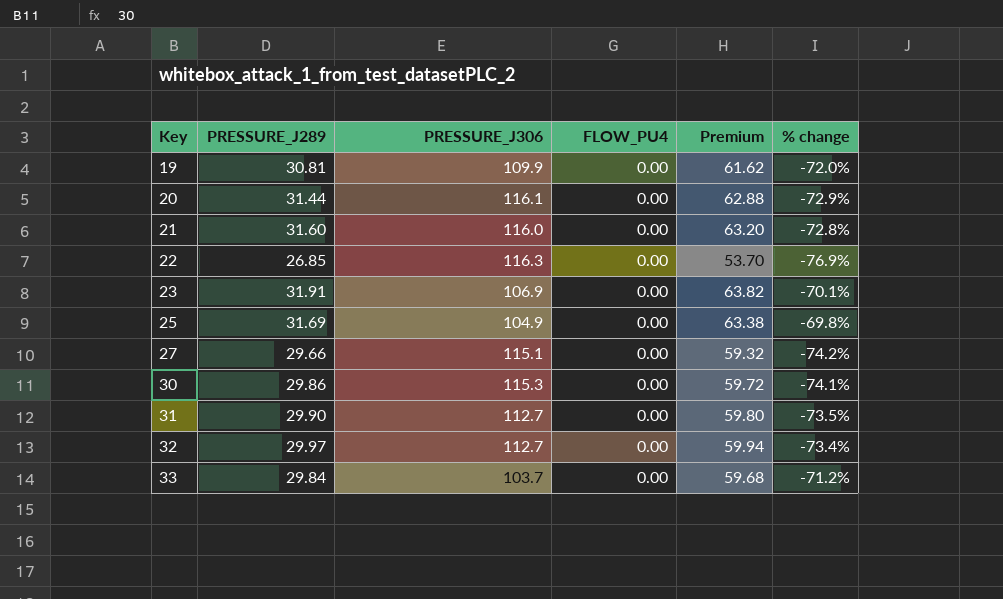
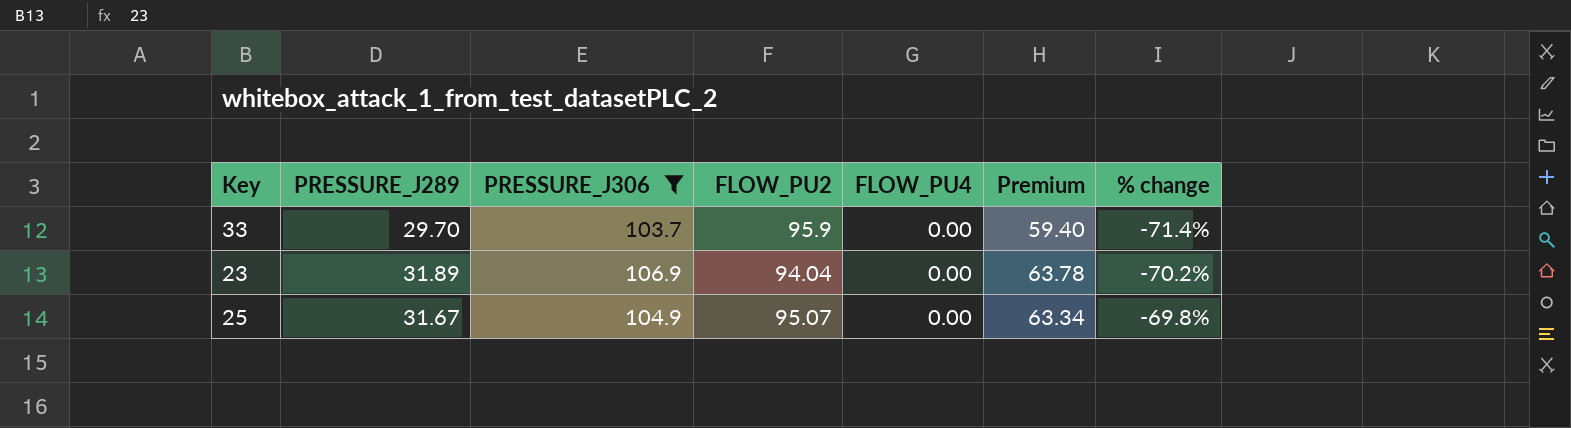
filter: none -> PRESSURE_J306 <= 106.9
row order: Key ascending -> % change ascending
column FLOW_PU2 | position: none -> 4
33 | PRESSURE_J289: 29.84 -> 29.70
33 | Premium: 59.68 -> 59.40
33 | % change: -71.2% -> -71.4%
23 | PRESSURE_J289: 31.91 -> 31.89
23 | Premium: 63.82 -> 63.78
23 | % change: -70.1% -> -70.2%
25 | PRESSURE_J289: 31.69 -> 31.67
25 | Premium: 63.38 -> 63.34

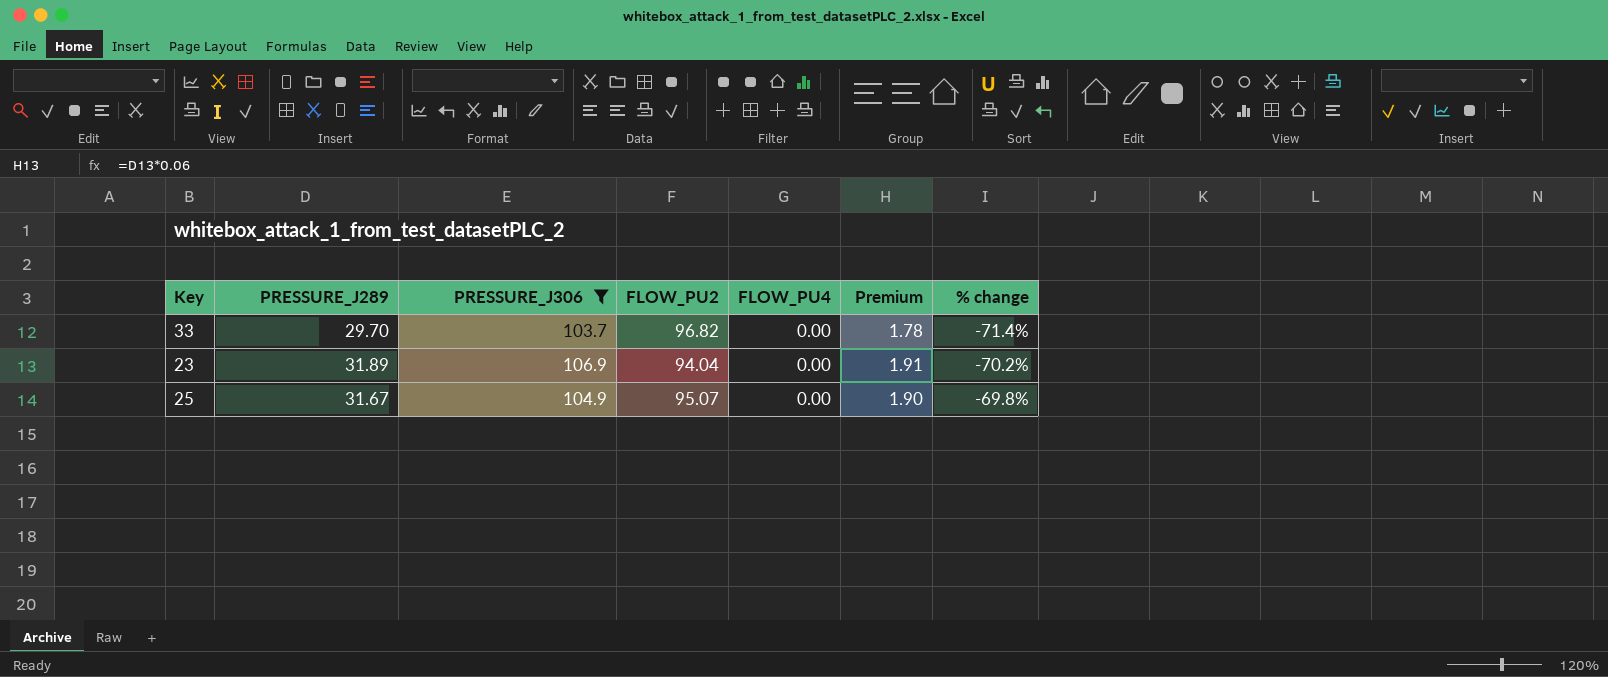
column Premium | formula: [PRESSURE_J289] * 2 -> [PRESSURE_J289] * 0.06
33 | FLOW_PU2: 95.9 -> 96.82

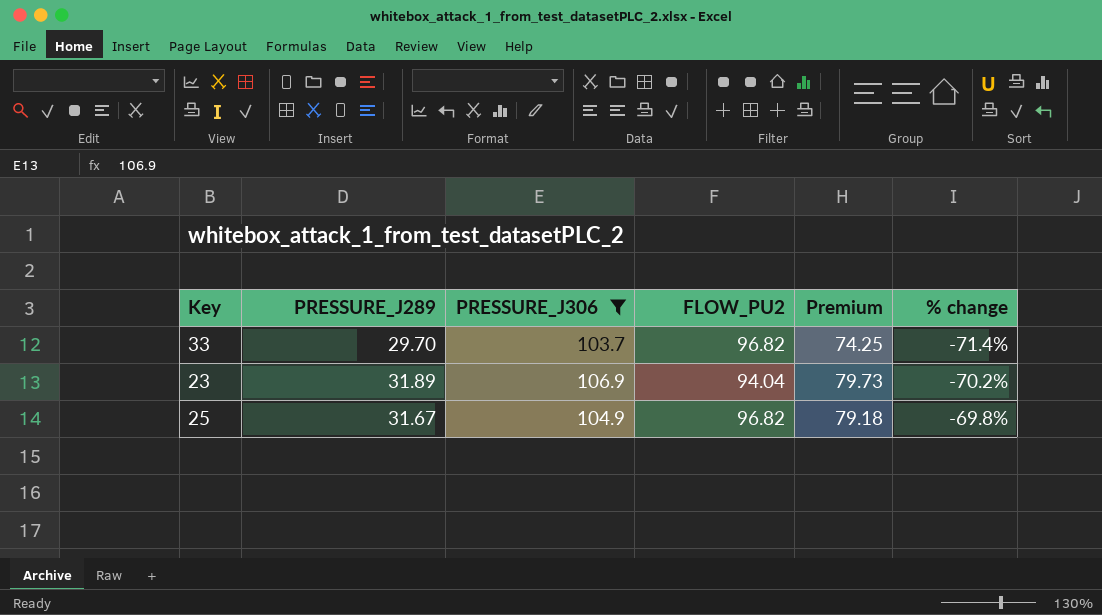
column FLOW_PU4 | position: 5 -> none
column Premium | formula: [PRESSURE_J289] * 0.06 -> [PRESSURE_J289] * 2.5
25 | FLOW_PU2: 95.07 -> 96.82

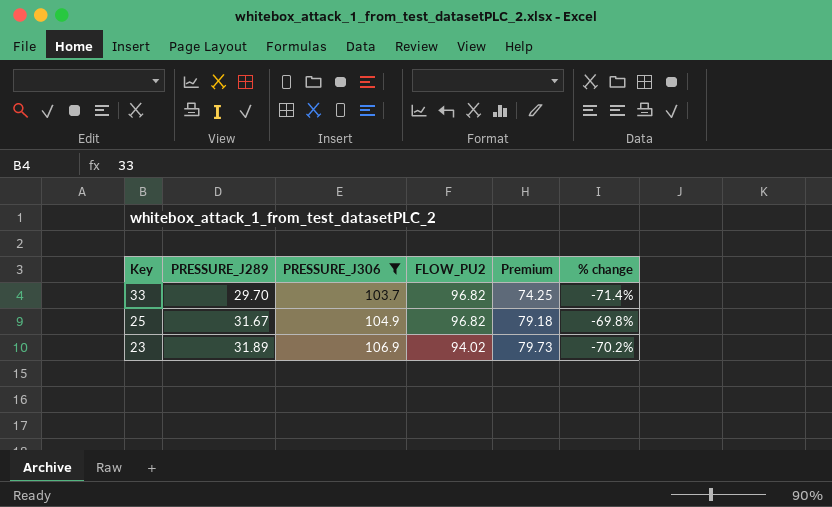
row order: % change ascending -> Key descending
23 | FLOW_PU2: 94.04 -> 94.02

